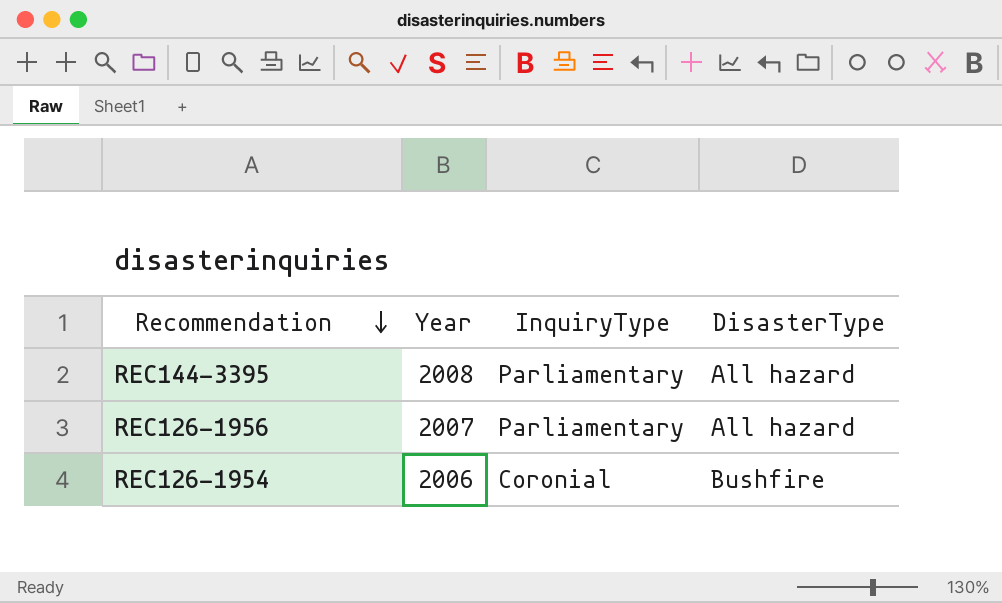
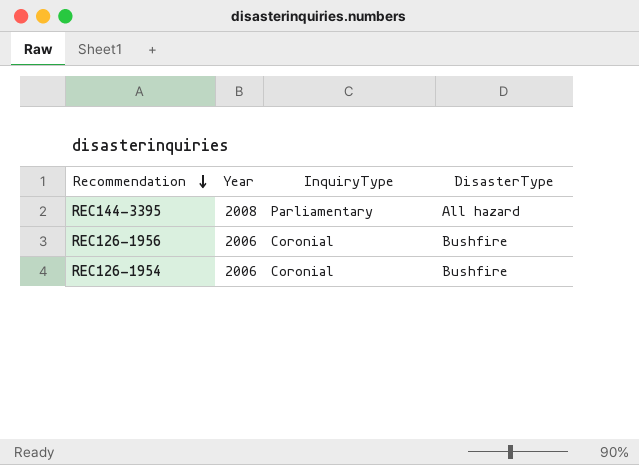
REC126-1956 | Year: 2007 -> 2006
REC126-1956 | InquiryType: Parliamentary -> Coronial
REC126-1956 | DisasterType: All hazard -> Bushfire

